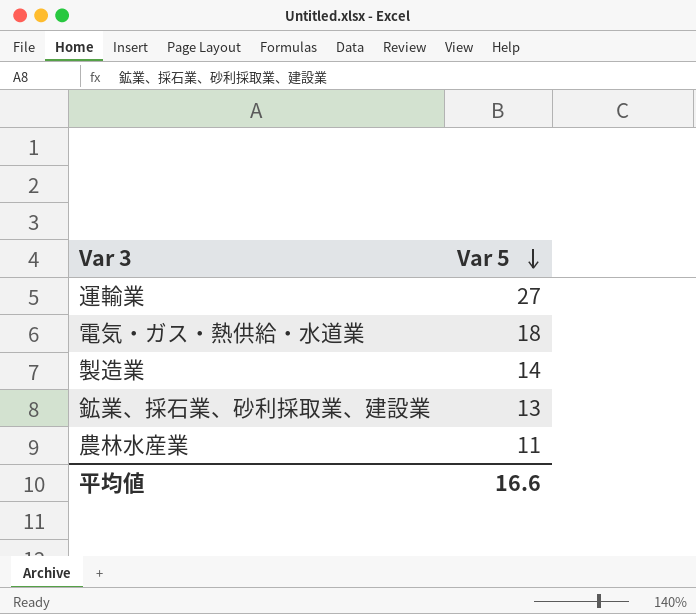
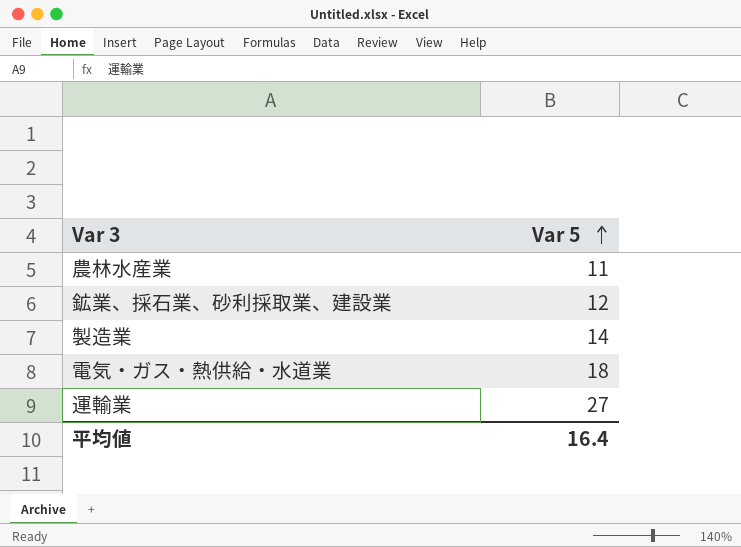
row order: Var 5 descending -> Var 5 ascending
鉱業、採石業、砂利採取業、建設業 | Var 5: 13 -> 12
平均値 | Var 5: 16.6 -> 16.4

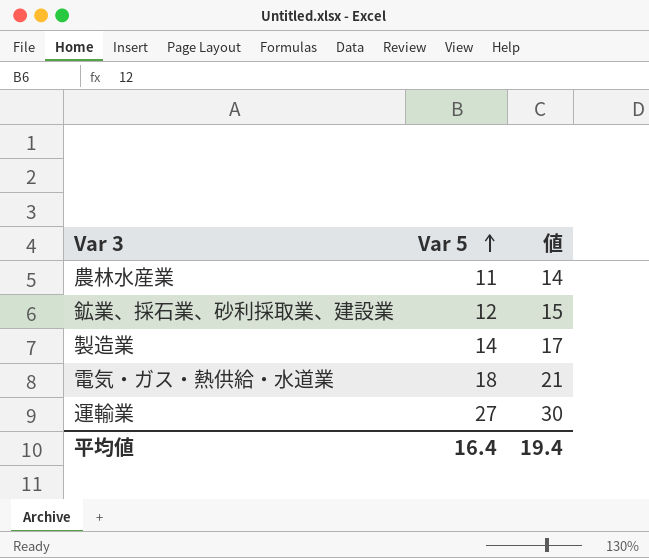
column 値 | formula: none -> [Var 5] + 3

